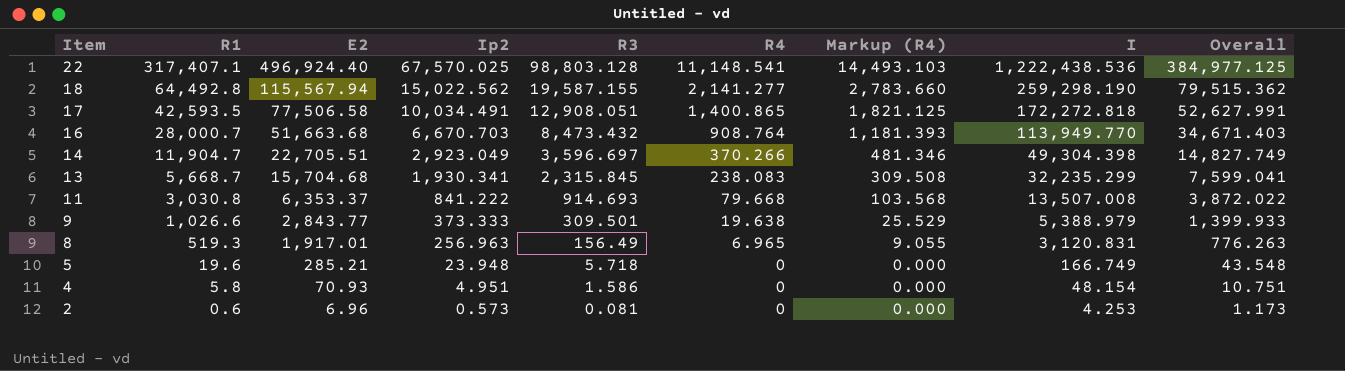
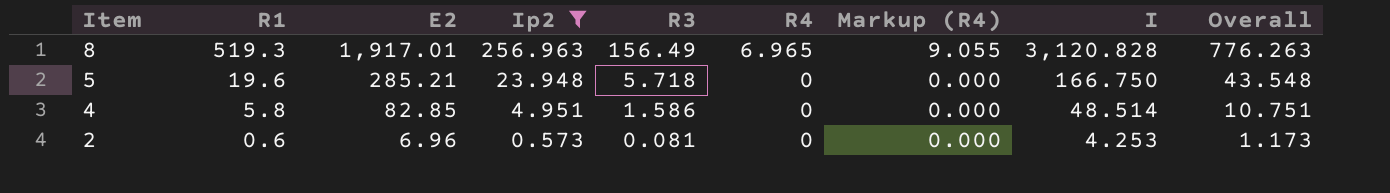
filter: none -> Ip2 <= 256.963
8 | I: 3,120.831 -> 3,120.828
5 | I: 166.749 -> 166.750
4 | E2: 70.93 -> 82.85
4 | I: 48.154 -> 48.514

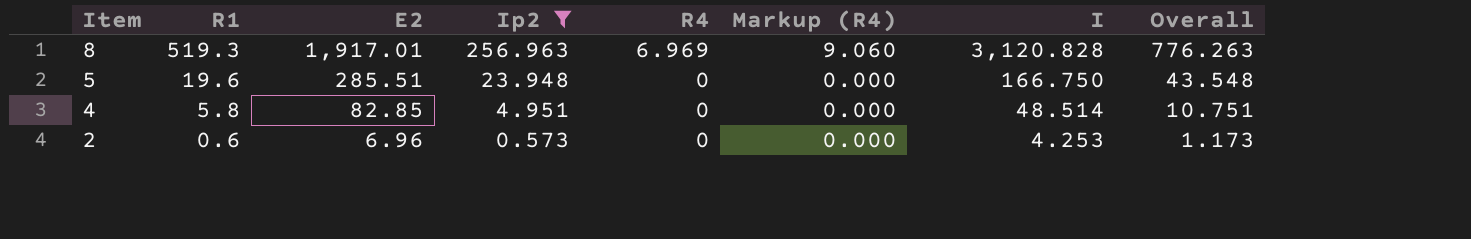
column R3 | position: 5 -> none
8 | R4: 6.965 -> 6.969
8 | Markup (R4): 9.055 -> 9.060
5 | E2: 285.21 -> 285.51

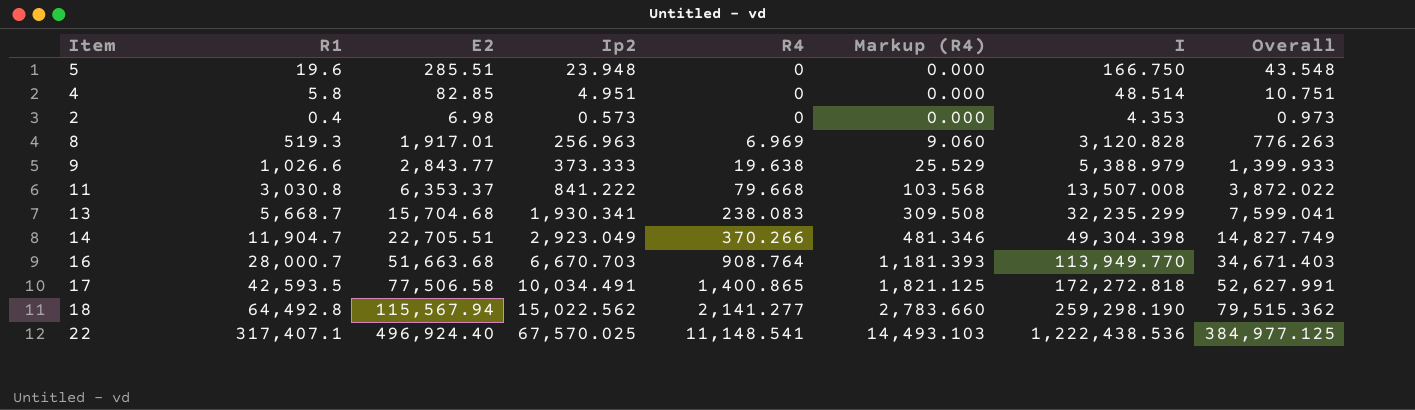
filter: Ip2 <= 256.963 -> none
row order: Item descending -> R4 ascending
2 | R1: 0.6 -> 0.4
2 | E2: 6.96 -> 6.98
2 | I: 4.253 -> 4.353
2 | Overall: 1.173 -> 0.973

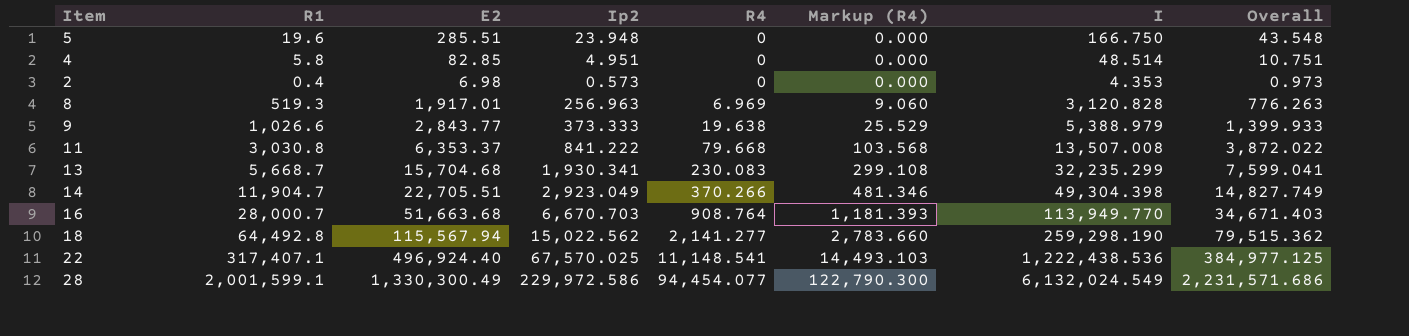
row 17: 42,593.5 | 77,506.58 | 10,034.491 | 1,400.865 | 1,821.125 | 172,272.818 | 52,627.991 -> none
13 | R4: 238.083 -> 230.083
13 | Markup (R4): 309.508 -> 299.108
row 28: none -> 2,001,599.1 | 1,330,300.49 | 229,972.586 | 94,454.077 | 122,790.300 | 6,132,024.549 | 2,231,571.686

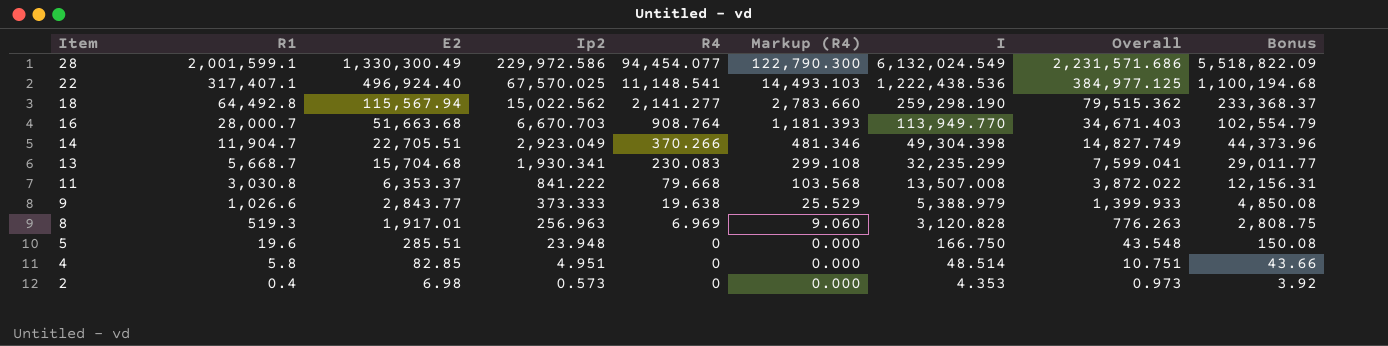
row order: R4 ascending -> Item descending
column Bonus | formula: none -> [I] * 0.9

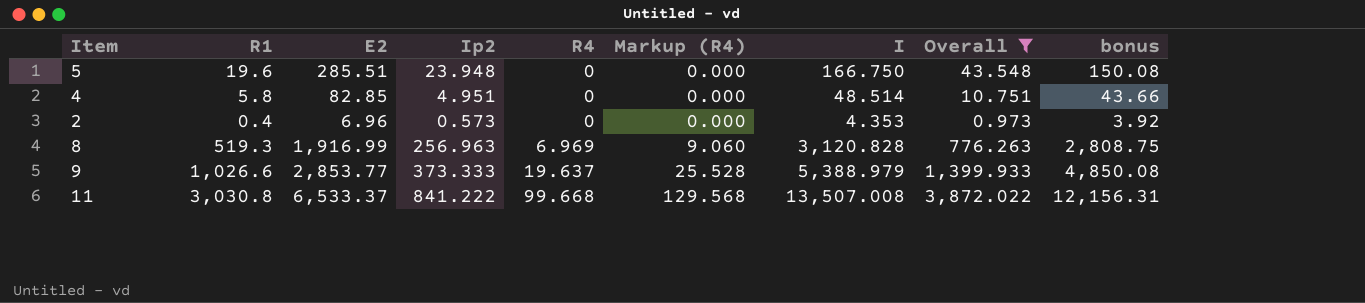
filter: none -> Overall <= 3,872.022
row order: Item descending -> R4 ascending
column name: Bonus -> bonus
2 | E2: 6.98 -> 6.96
8 | E2: 1,917.01 -> 1,916.99
9 | E2: 2,843.77 -> 2,853.77
9 | R4: 19.638 -> 19.637
9 | Markup (R4): 25.529 -> 25.528
11 | E2: 6,353.37 -> 6,533.37
11 | R4: 79.668 -> 99.668
11 | Markup (R4): 103.568 -> 129.568

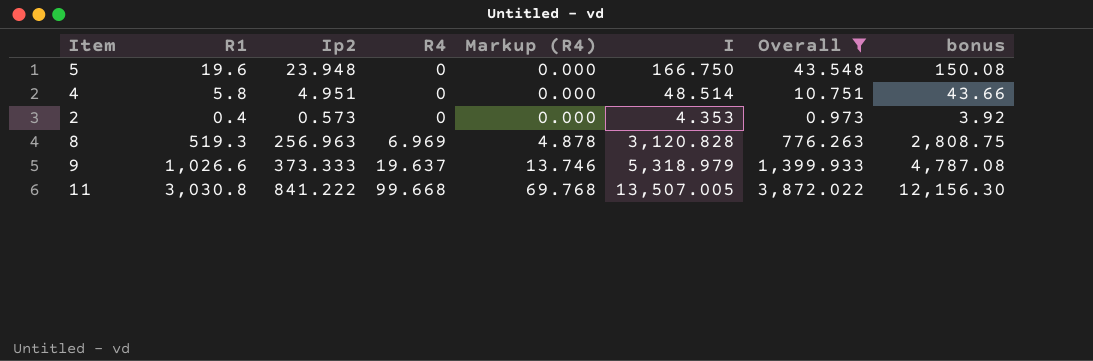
column E2 | position: 3 -> none
column Markup (R4) | formula: [R4] * 1.3 -> [R4] * 0.7
9 | I: 5,388.979 -> 5,318.979
9 | bonus: 4,850.08 -> 4,787.08
11 | I: 13,507.008 -> 13,507.005
11 | bonus: 12,156.31 -> 12,156.30

